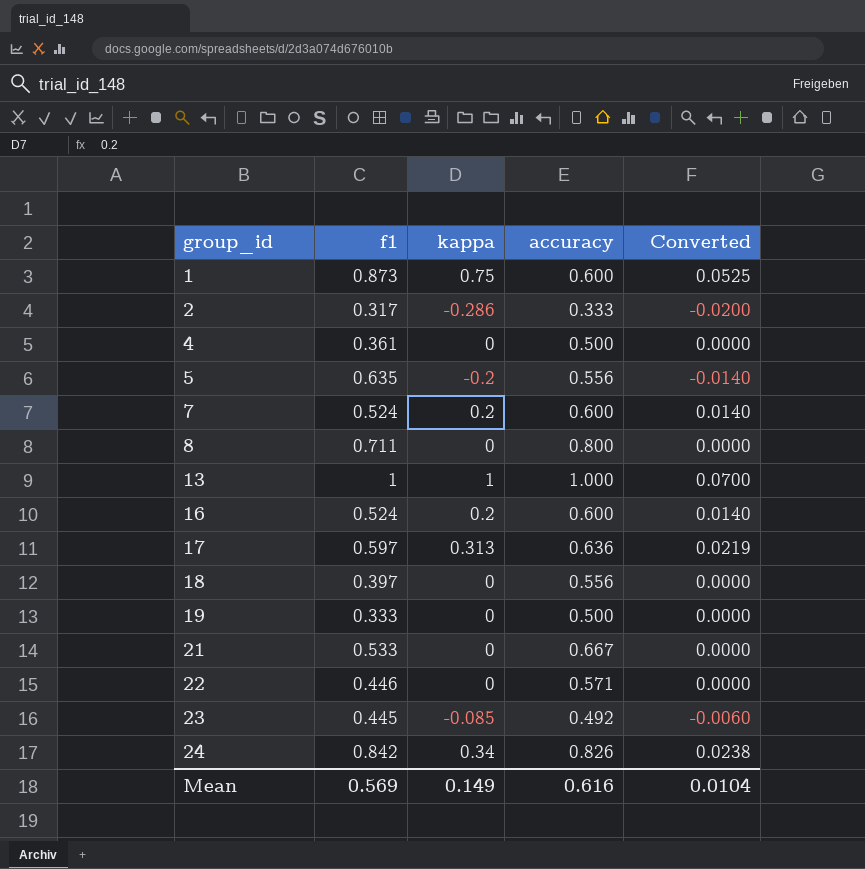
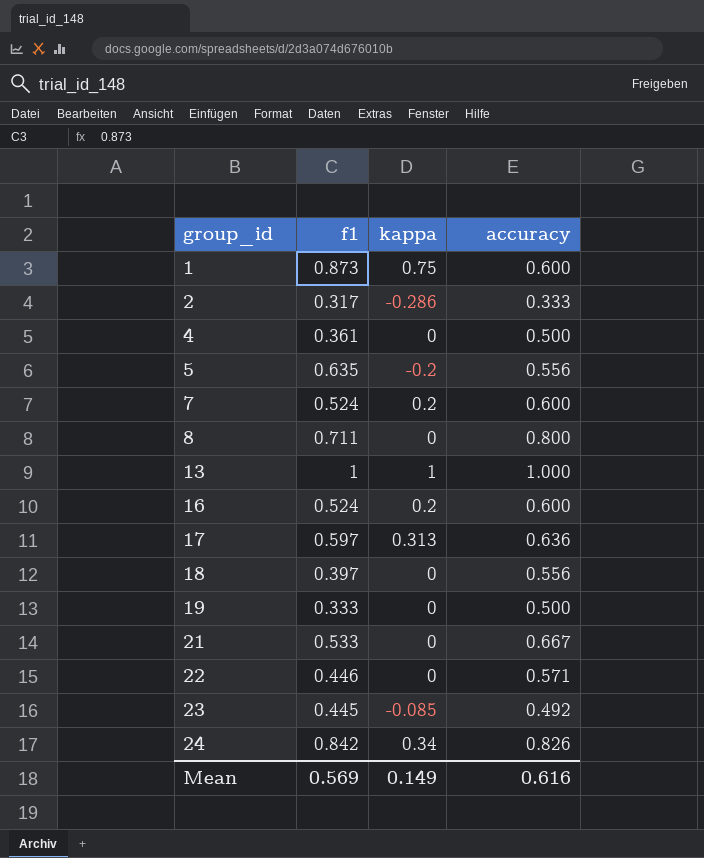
column Converted | formula: [kappa] * 0.07 -> none

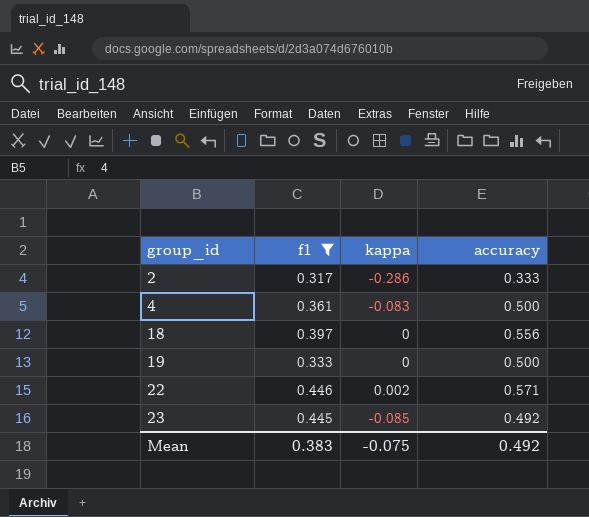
filter: none -> f1 <= 0.446
4 | kappa: 0 -> -0.083
22 | kappa: 0 -> 0.002
Mean | f1: 0.569 -> 0.383
Mean | kappa: 0.149 -> -0.075
Mean | accuracy: 0.616 -> 0.492

